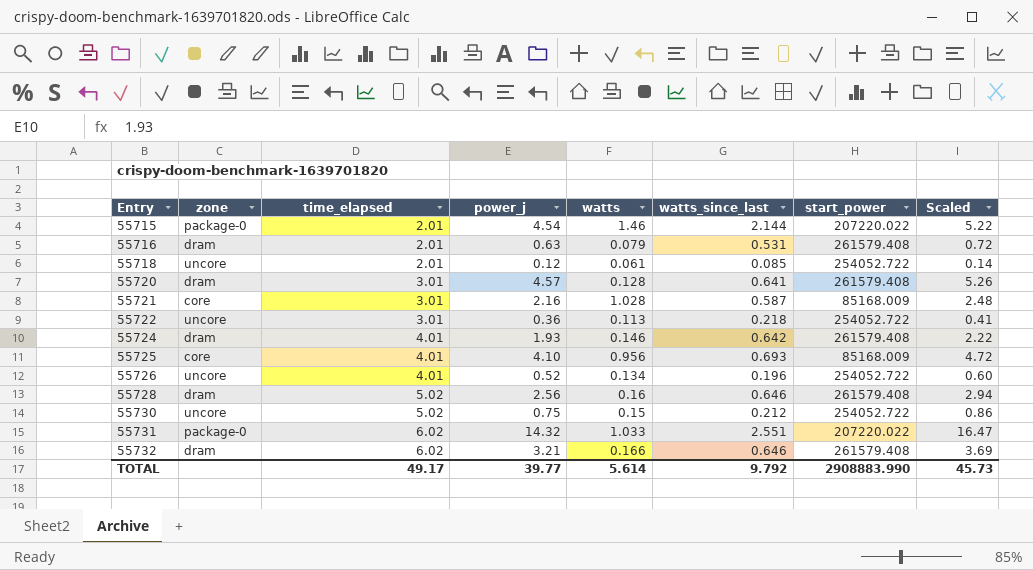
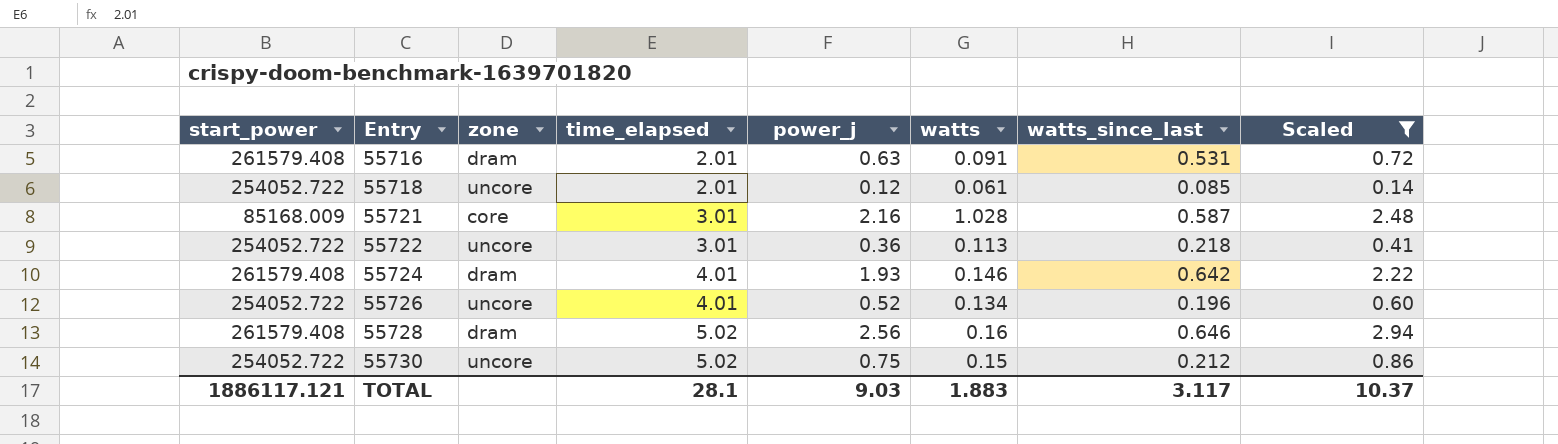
filter: none -> Scaled <= 2.94
column start_power | position: 7 -> 1
55716 | watts: 0.079 -> 0.091
TOTAL | start_power: 2908883.990 -> 1886117.121
TOTAL | time_elapsed: 49.17 -> 28.1
TOTAL | power_j: 39.77 -> 9.03
TOTAL | watts: 5.614 -> 1.883
TOTAL | watts_since_last: 9.792 -> 3.117
TOTAL | Scaled: 45.73 -> 10.37

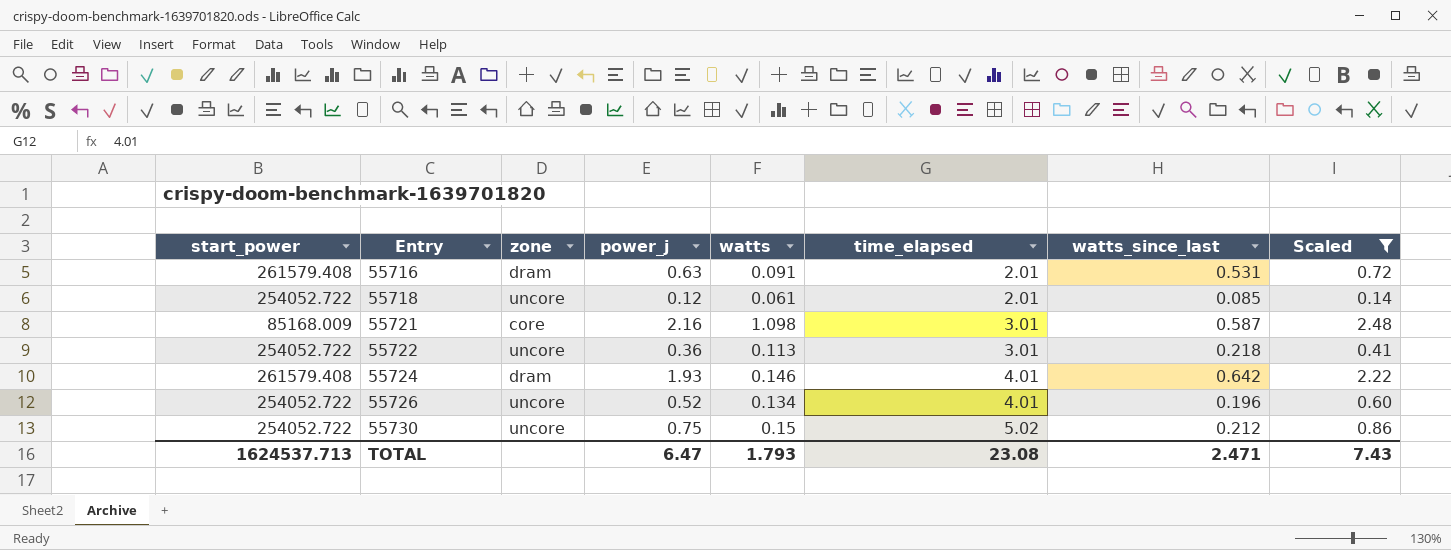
column time_elapsed | position: 4 -> 6
row 55728: 261579.408 | dram | 5.02 | 2.56 | 0.16 | 0.646 | 2.94 -> none
55721 | watts: 1.028 -> 1.098
TOTAL | start_power: 1886117.121 -> 1624537.713
TOTAL | power_j: 9.03 -> 6.47
TOTAL | watts: 1.883 -> 1.793
TOTAL | time_elapsed: 28.1 -> 23.08
TOTAL | watts_since_last: 3.117 -> 2.471
TOTAL | Scaled: 10.37 -> 7.43

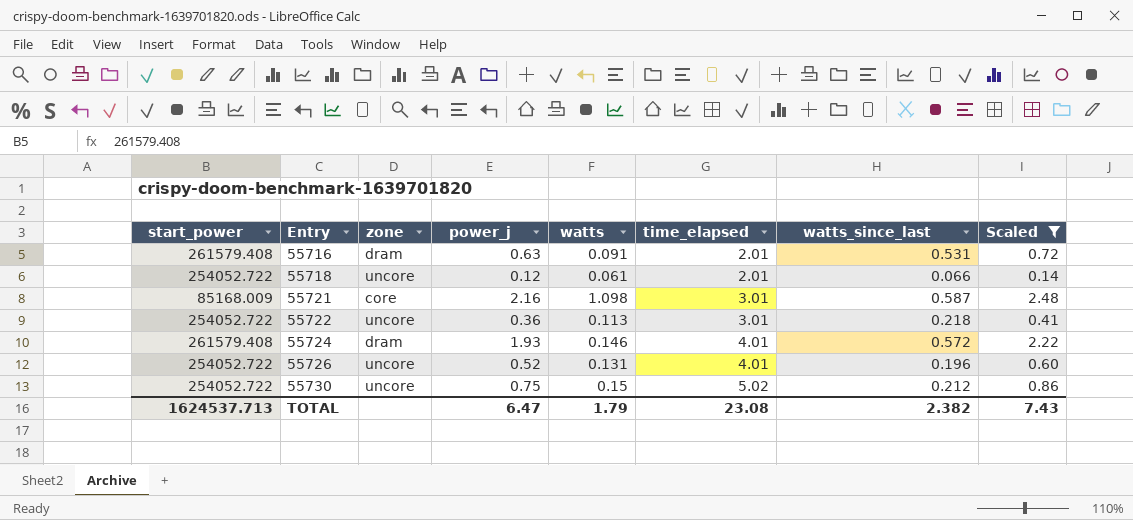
55718 | watts_since_last: 0.085 -> 0.066
55724 | watts_since_last: 0.642 -> 0.572
55726 | watts: 0.134 -> 0.131
TOTAL | watts: 1.793 -> 1.79
TOTAL | watts_since_last: 2.471 -> 2.382

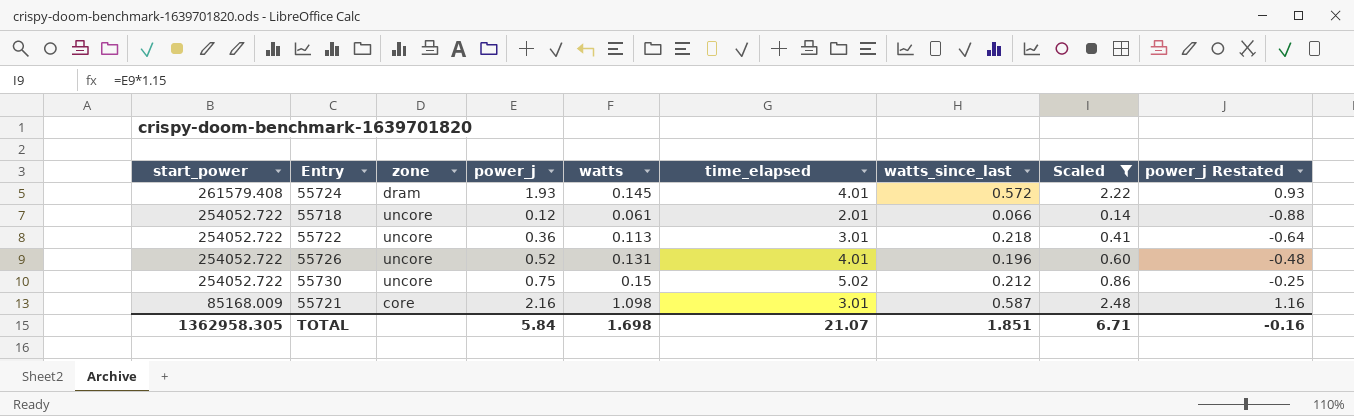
row order: Entry ascending -> start_power descending
column power_j Restated | formula: none -> [power_j] - 1
row 55716: 261579.408 | dram | 0.63 | 0.091 | 2.01 | 0.531 | 0.72 -> none
55724 | watts: 0.146 -> 0.145
TOTAL | start_power: 1624537.713 -> 1362958.305
TOTAL | power_j: 6.47 -> 5.84
TOTAL | watts: 1.79 -> 1.698
TOTAL | time_elapsed: 23.08 -> 21.07
TOTAL | watts_since_last: 2.382 -> 1.851
TOTAL | Scaled: 7.43 -> 6.71

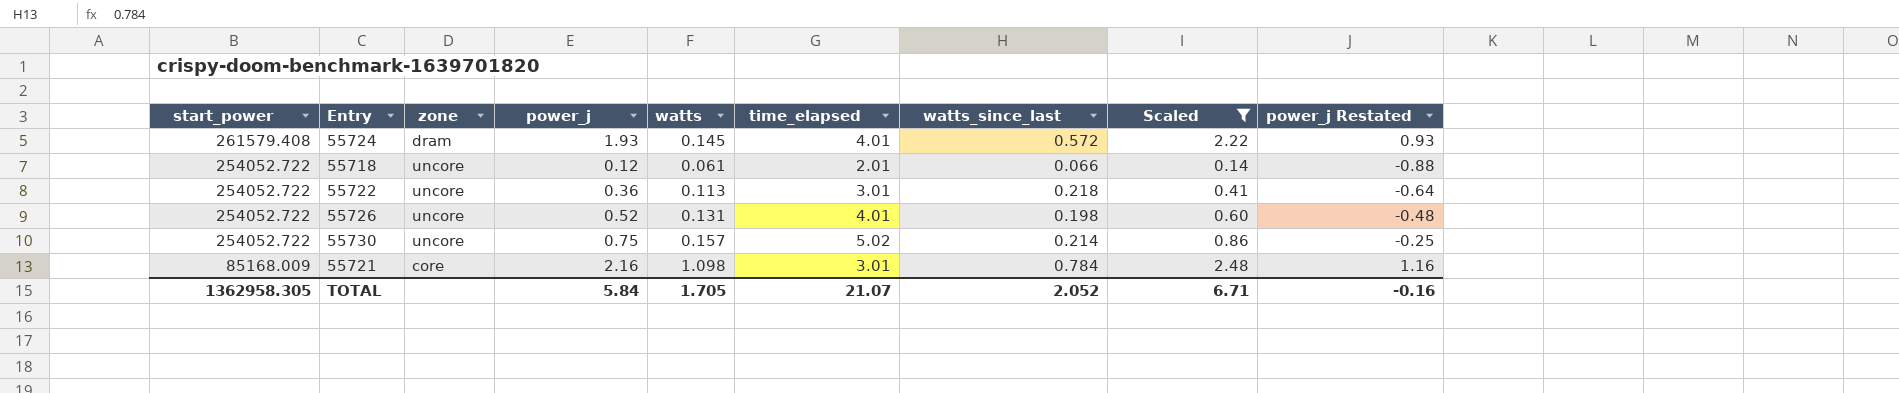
55726 | watts_since_last: 0.196 -> 0.198
55730 | watts: 0.15 -> 0.157
55730 | watts_since_last: 0.212 -> 0.214
55721 | watts_since_last: 0.587 -> 0.784
TOTAL | watts: 1.698 -> 1.705
TOTAL | watts_since_last: 1.851 -> 2.052

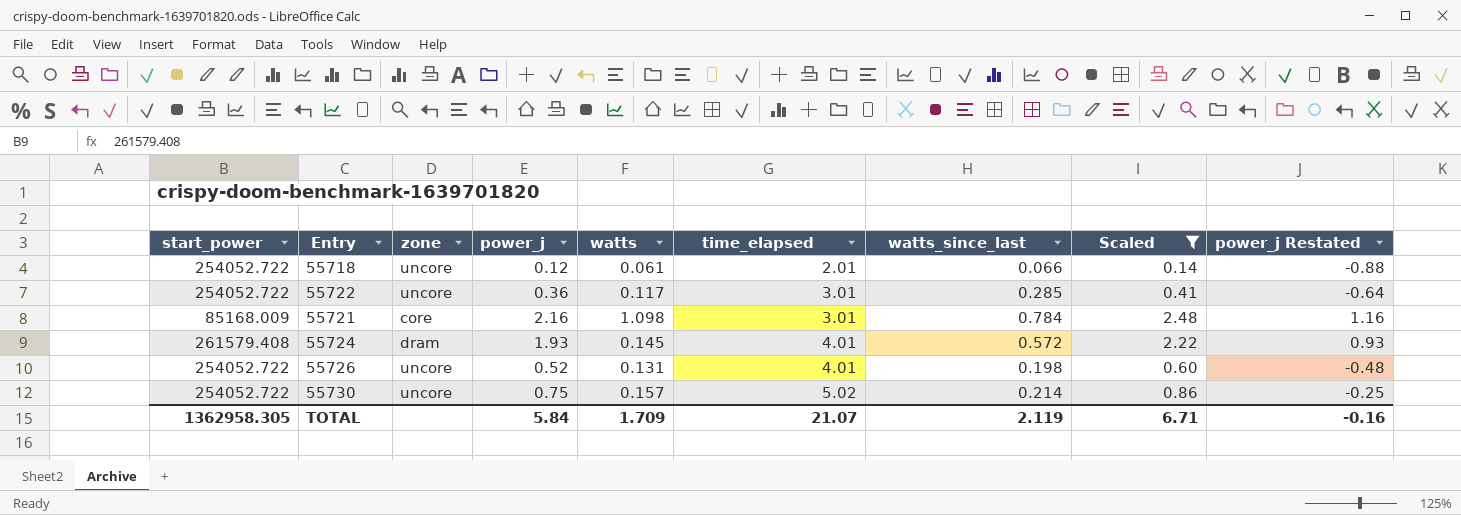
row order: start_power descending -> time_elapsed ascending
55722 | watts: 0.113 -> 0.117
55722 | watts_since_last: 0.218 -> 0.285
TOTAL | watts: 1.705 -> 1.709
TOTAL | watts_since_last: 2.052 -> 2.119

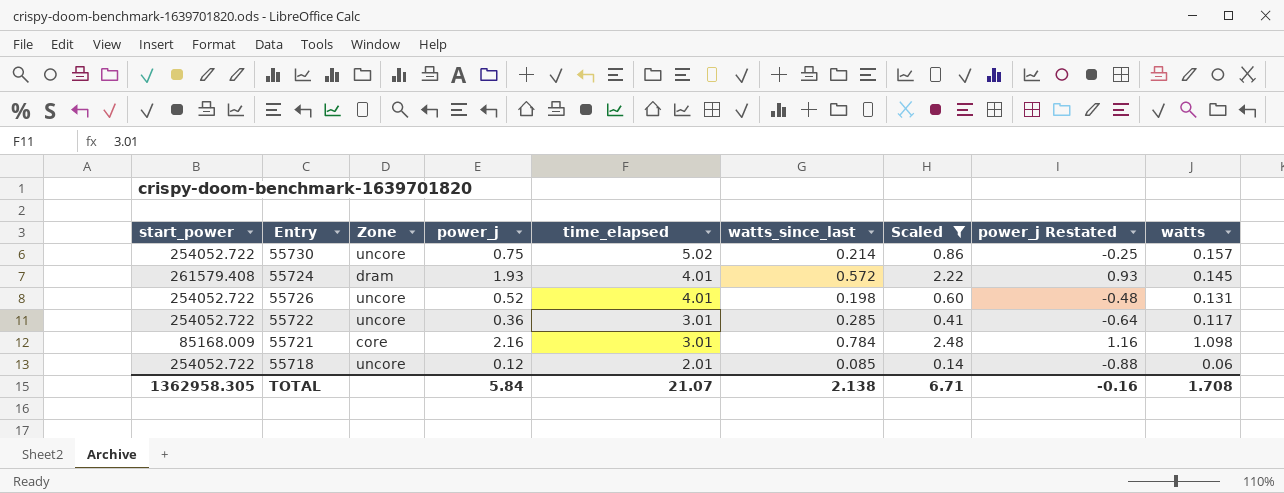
row order: time_elapsed ascending -> time_elapsed descending
column name: zone -> Zone
column watts | position: 5 -> 9
55718 | watts_since_last: 0.066 -> 0.085
55718 | watts: 0.061 -> 0.06
TOTAL | watts_since_last: 2.119 -> 2.138
TOTAL | watts: 1.709 -> 1.708

